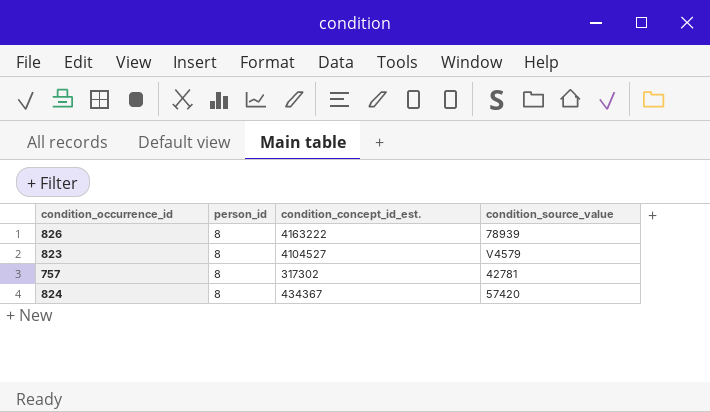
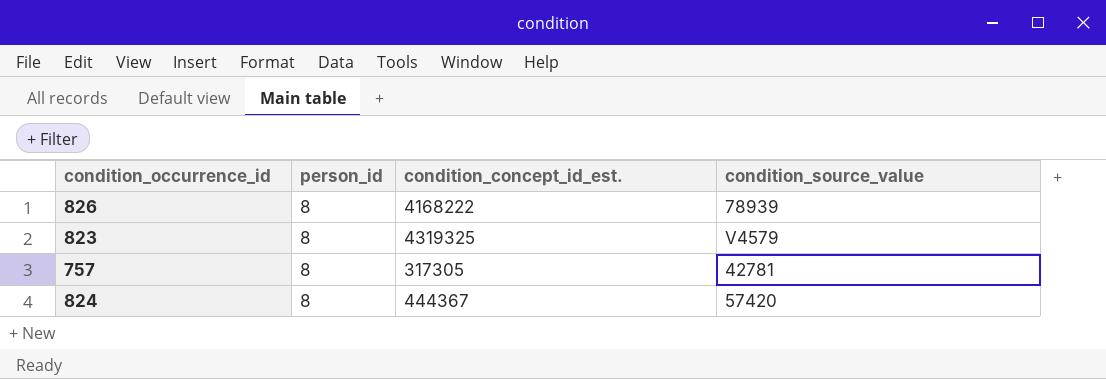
826 | condition_concept_id_est.: 4163222 -> 4168222
823 | condition_concept_id_est.: 4104527 -> 4319325
757 | condition_concept_id_est.: 317302 -> 317305
824 | condition_concept_id_est.: 434367 -> 444367

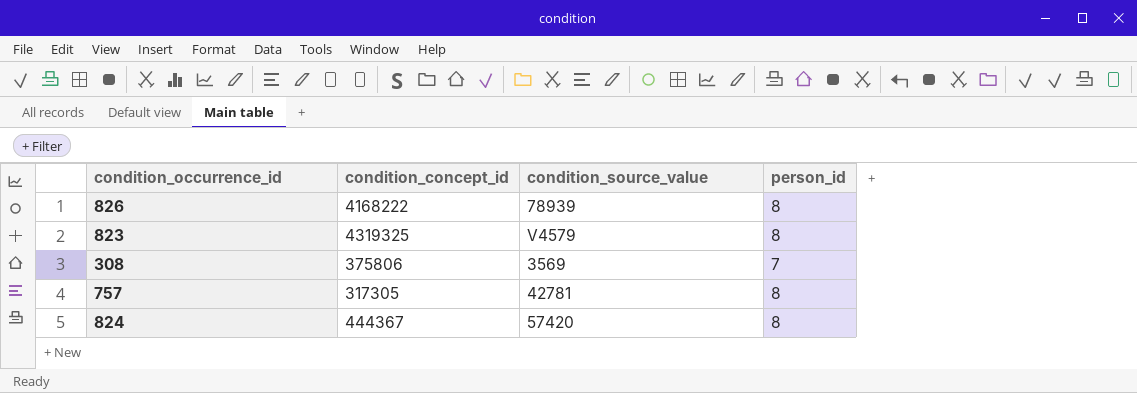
column name: condition_concept_id_est. -> condition_concept_id
column person_id | position: 2 -> 4
row 308: none -> 375806 | 3569 | 7

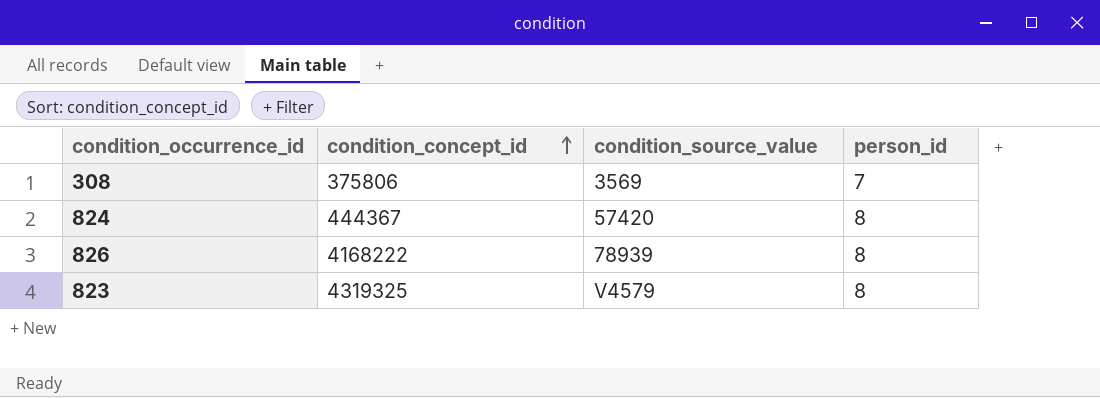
row order: none -> condition_concept_id ascending
row 757: 317305 | 42781 | 8 -> none

